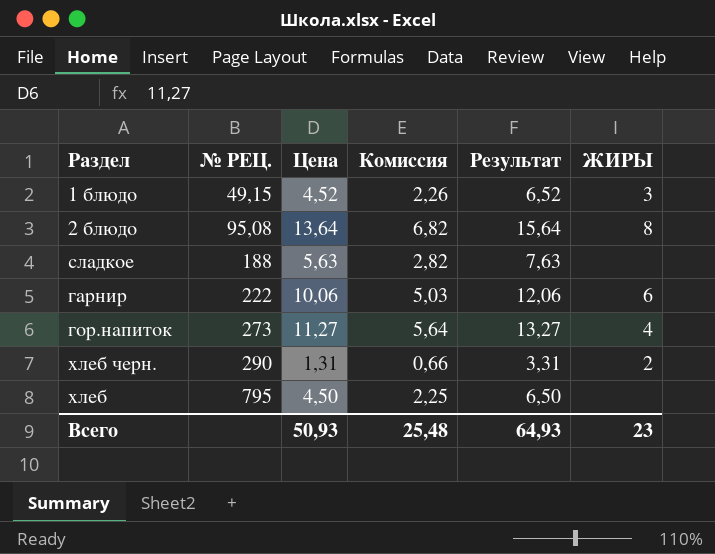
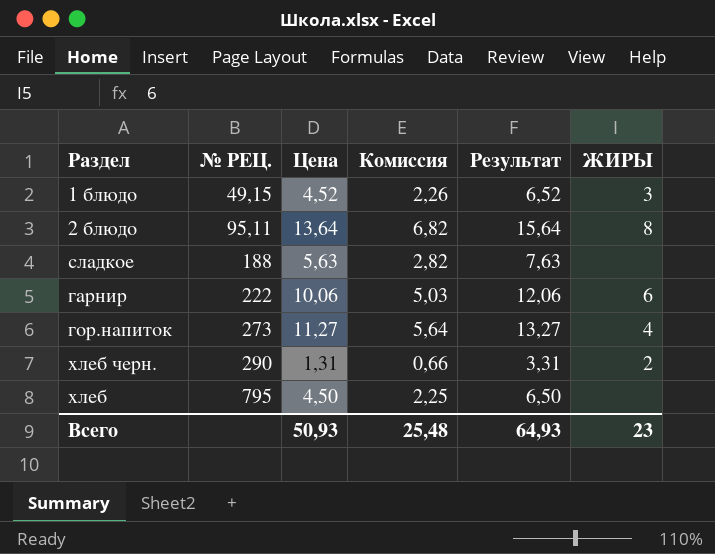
2 блюдо | № РЕЦ.: 95,08 -> 95,11

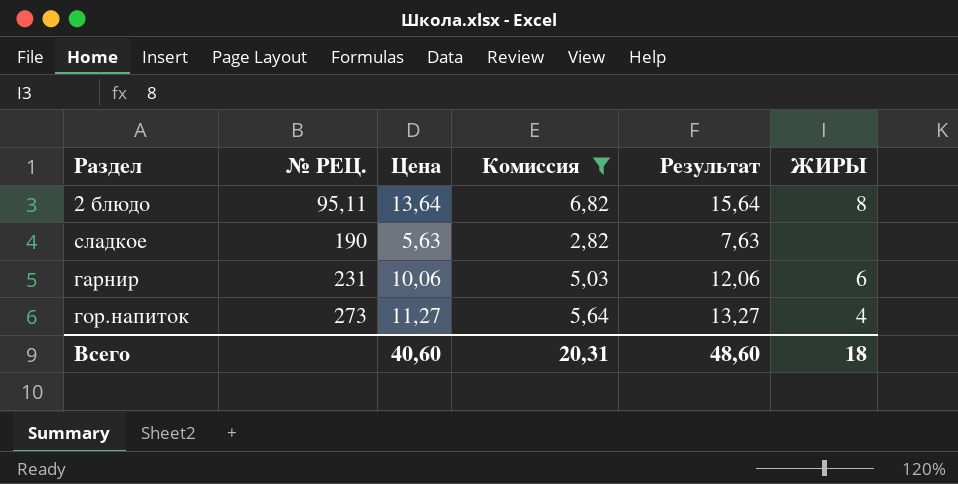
filter: none -> Комиссия >= 2,82
сладкое | № РЕЦ.: 188 -> 190
гарнир | № РЕЦ.: 222 -> 231
Всего | Цена: 50,93 -> 40,60
Всего | Комиссия: 25,48 -> 20,31
Всего | Результат: 64,93 -> 48,60
Всего | ЖИРЫ: 23 -> 18

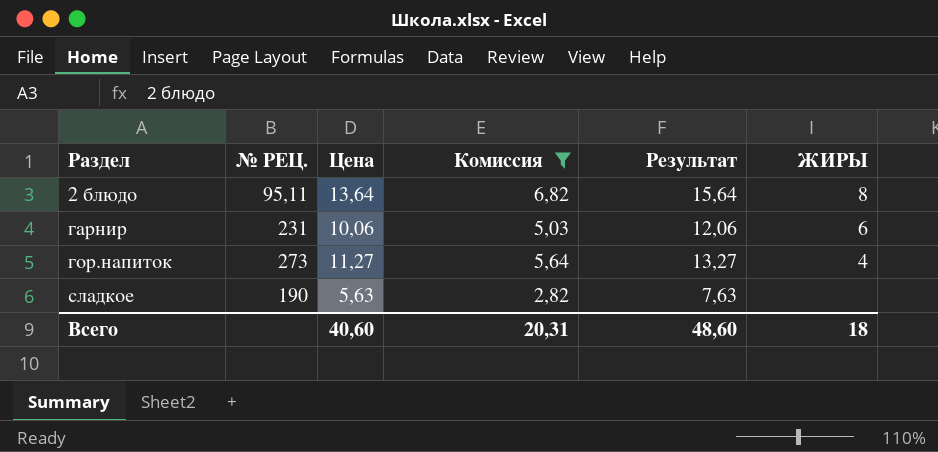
row order: № РЕЦ. ascending -> Раздел ascending

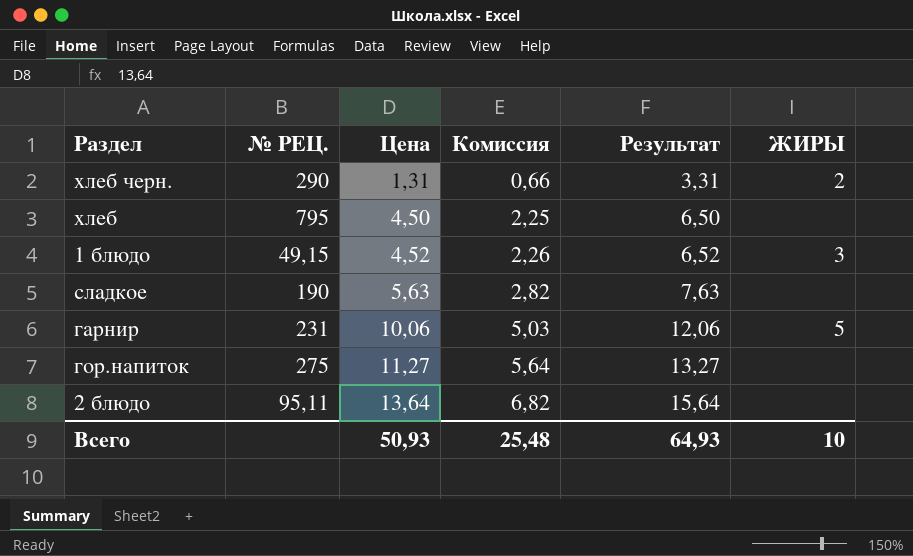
filter: Комиссия >= 2,82 -> none
row order: Раздел ascending -> Цена ascending
гарнир | ЖИРЫ: 6 -> 5
гор.напиток | № РЕЦ.: 273 -> 275
гор.напиток | ЖИРЫ: 4 -> none
2 блюдо | ЖИРЫ: 8 -> none
Всего | Цена: 40,60 -> 50,93
Всего | Комиссия: 20,31 -> 25,48
Всего | Результат: 48,60 -> 64,93
Всего | ЖИРЫ: 18 -> 10

